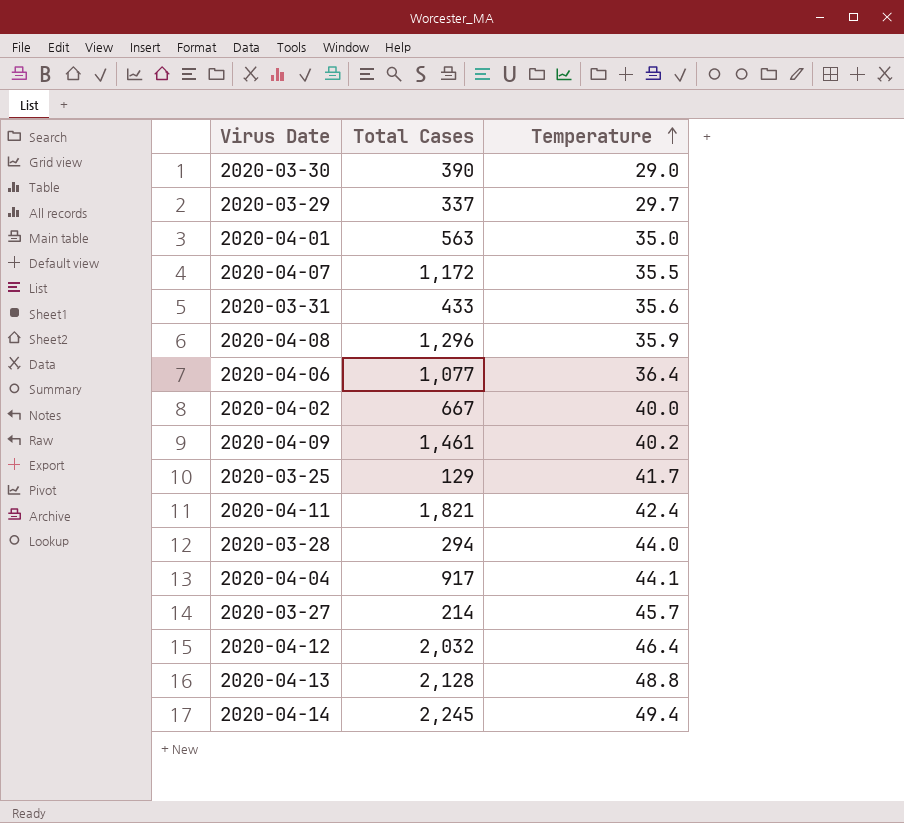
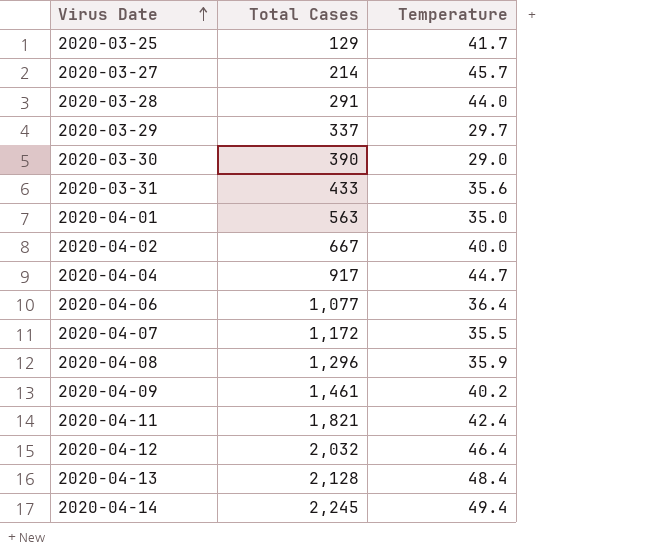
row order: Temperature ascending -> Virus Date ascending
2020-03-28 | Total Cases: 294 -> 291
2020-04-04 | Temperature: 44.1 -> 44.7
2020-04-13 | Temperature: 48.8 -> 48.4

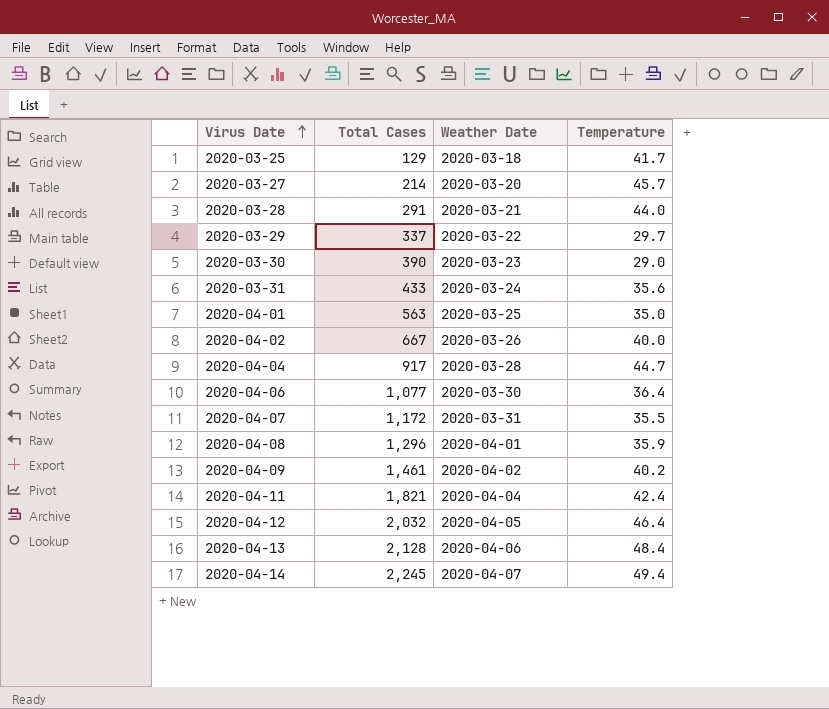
column Weather Date | position: none -> 3

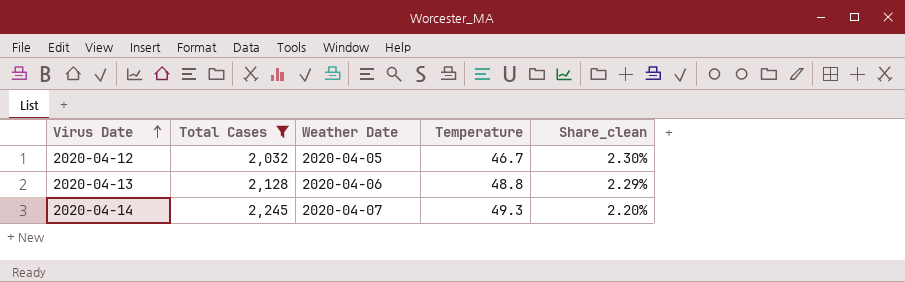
filter: none -> Total Cases >= 2,032
column Share_clean | formula: none -> [Temperature] / [Total Cases]
2020-04-12 | Temperature: 46.4 -> 46.7
2020-04-13 | Temperature: 48.4 -> 48.8
2020-04-14 | Temperature: 49.4 -> 49.3

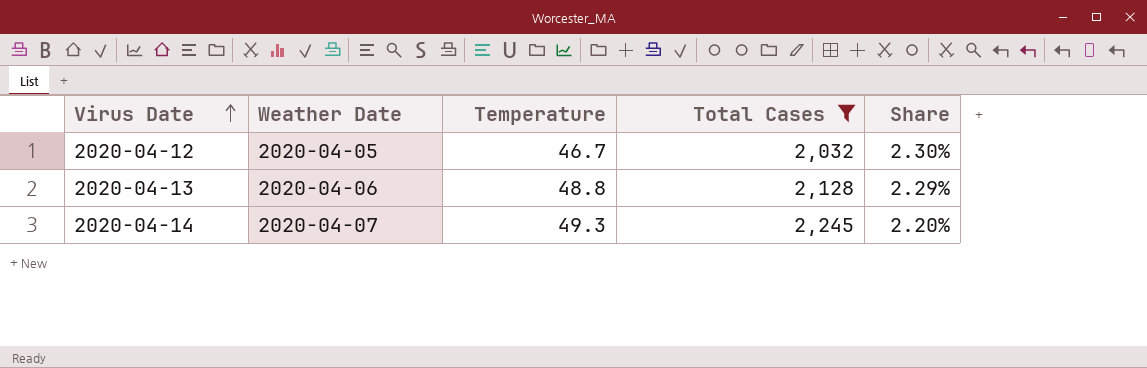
column Total Cases | position: 2 -> 4
column name: Share_clean -> Share

